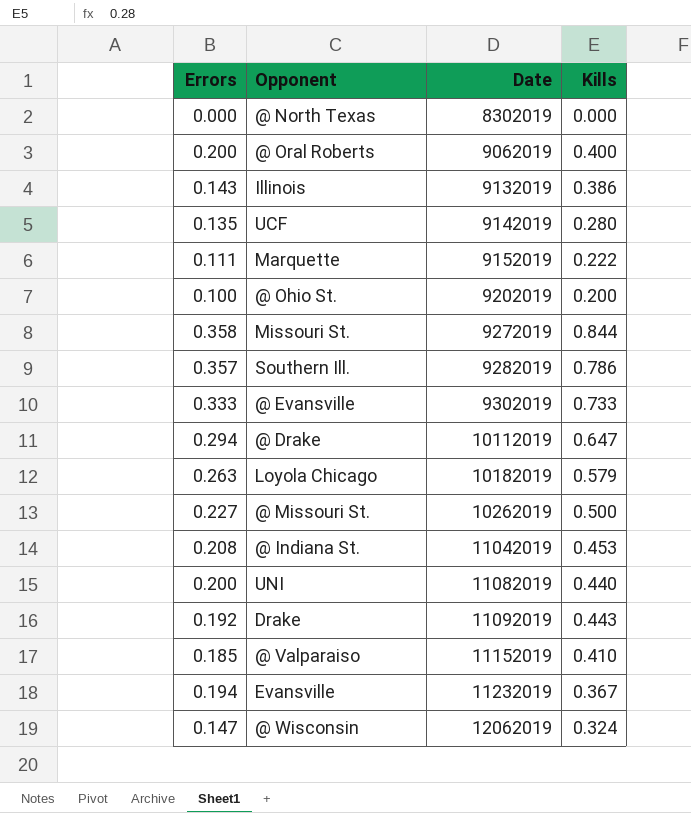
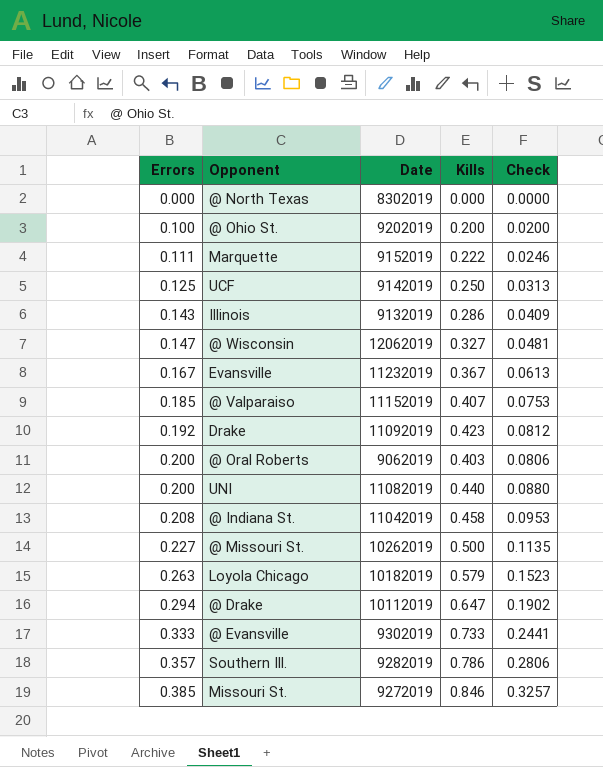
row order: Date ascending -> Errors ascending
column Check | formula: none -> [Errors] * [Kills]
UCF | Errors: 0.135 -> 0.125
UCF | Kills: 0.280 -> 0.250
Illinois | Kills: 0.386 -> 0.286
@ Wisconsin | Kills: 0.324 -> 0.327
Evansville | Errors: 0.194 -> 0.167
@ Valparaiso | Kills: 0.410 -> 0.407
Drake | Kills: 0.443 -> 0.423
@ Oral Roberts | Kills: 0.400 -> 0.403
@ Indiana St. | Kills: 0.453 -> 0.458
Missouri St. | Errors: 0.358 -> 0.385
Missouri St. | Kills: 0.844 -> 0.846

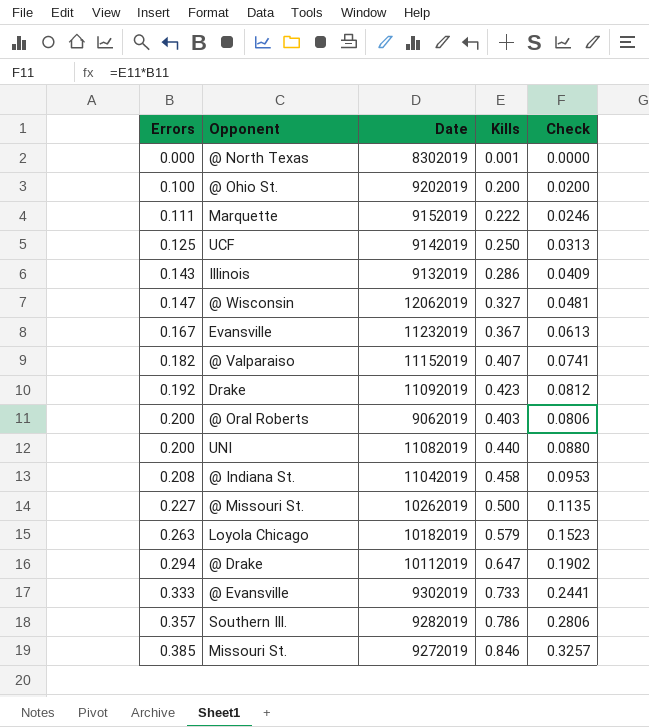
@ North Texas | Kills: 0.000 -> 0.001
@ Valparaiso | Errors: 0.185 -> 0.182
@ Valparaiso | Check: 0.0753 -> 0.0741

